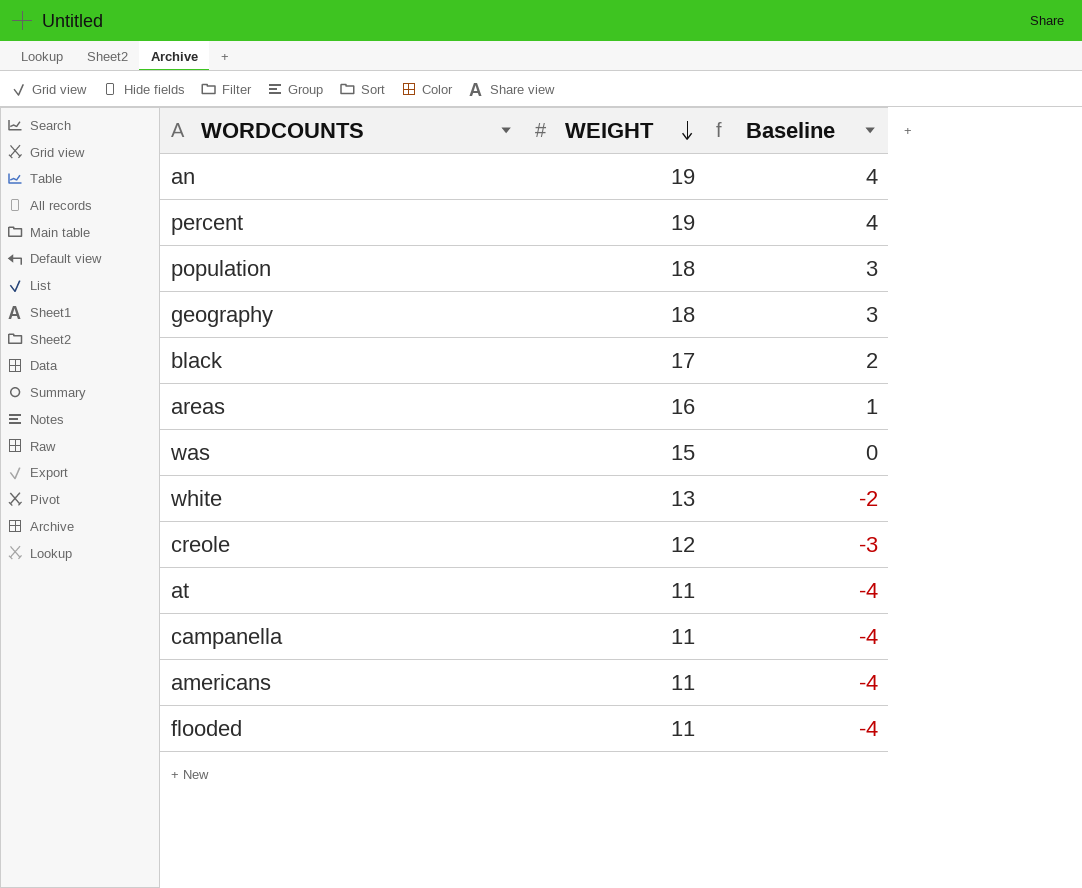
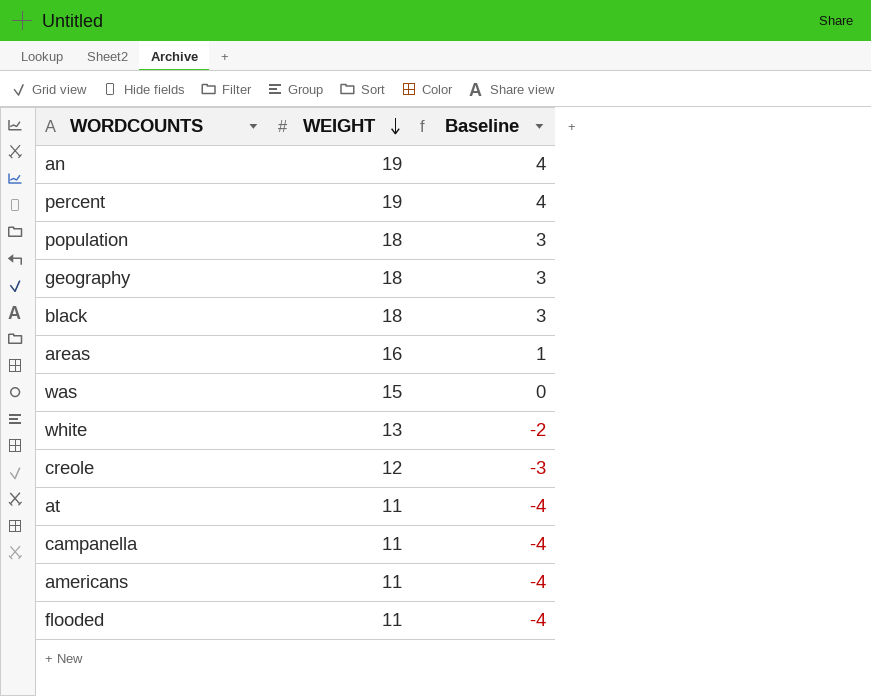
black | WEIGHT: 17 -> 18
black | Baseline: 2 -> 3

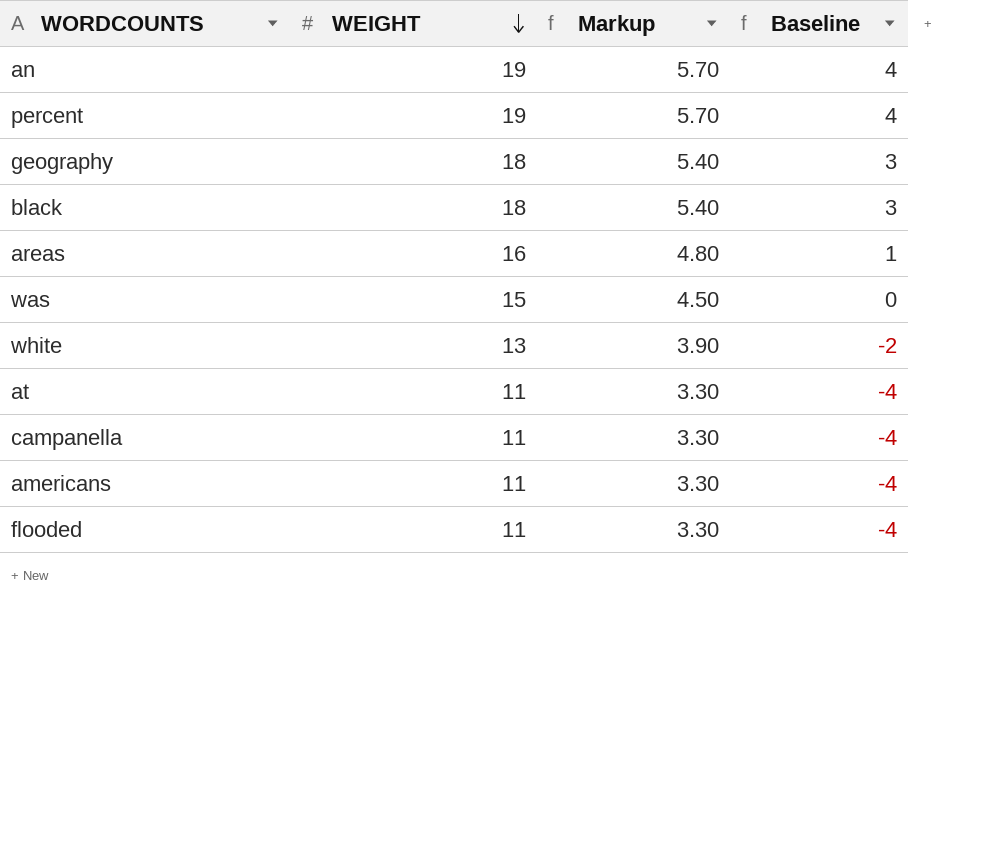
column Markup | formula: none -> [WEIGHT] * 0.3
row population: 18 | 3 -> none
row creole: 12 | -3 -> none

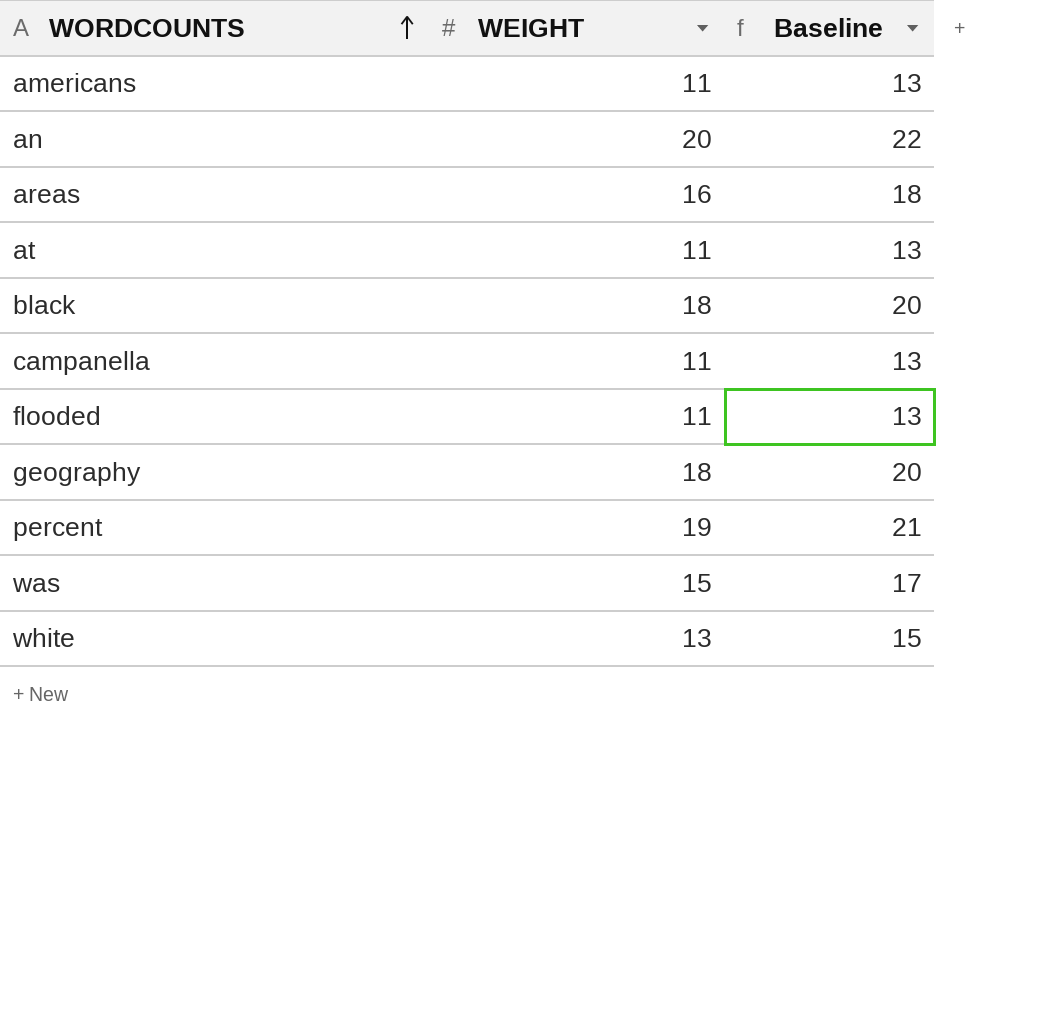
row order: WEIGHT descending -> WORDCOUNTS ascending
column Markup | formula: [WEIGHT] * 0.3 -> none
column Baseline | formula: [WEIGHT] - 15 -> [WEIGHT] + 2
an | WEIGHT: 19 -> 20

